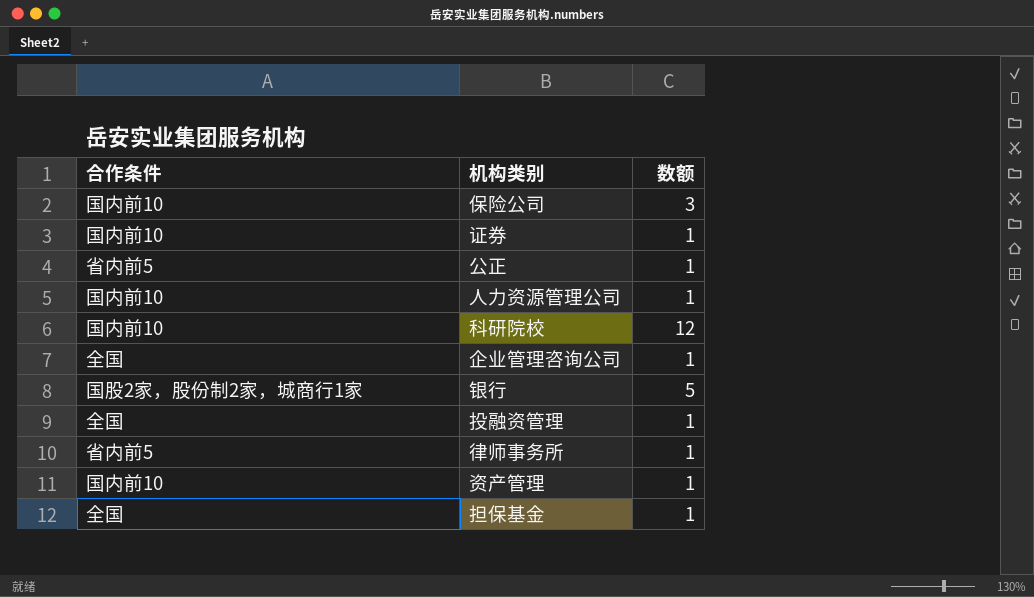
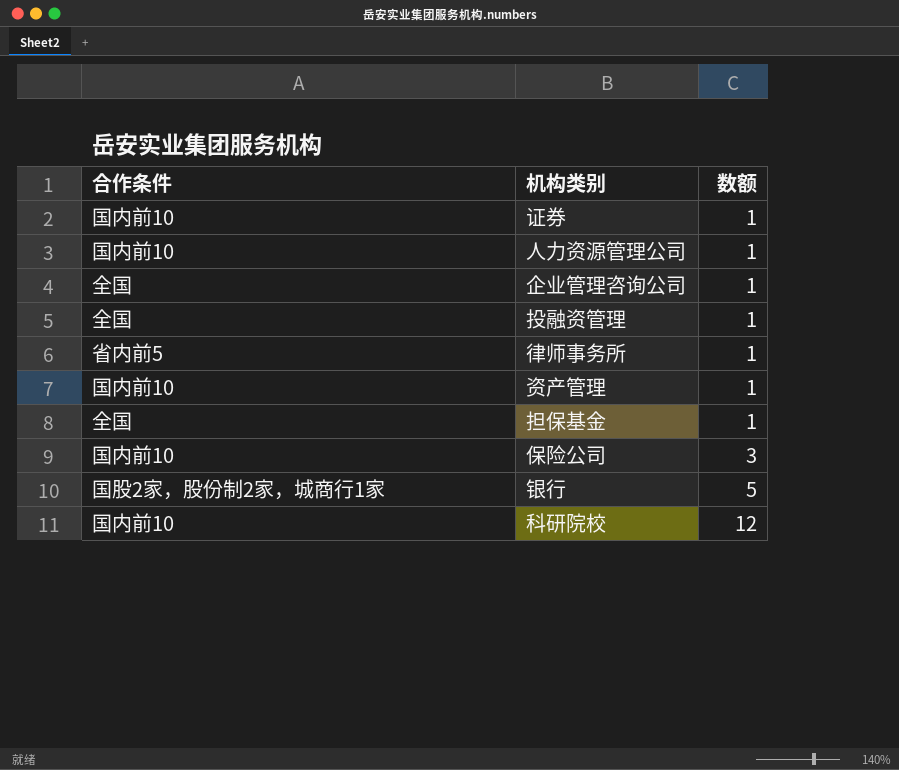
row order: none -> 数额 ascending
row 公正: 省内前5 | 1 -> none

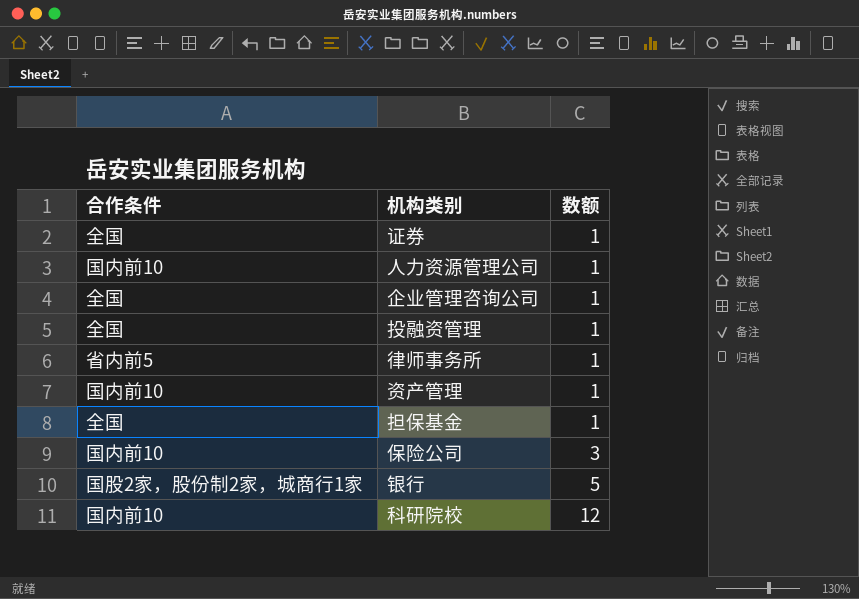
证券 | 合作条件: 国内前10 -> 全国

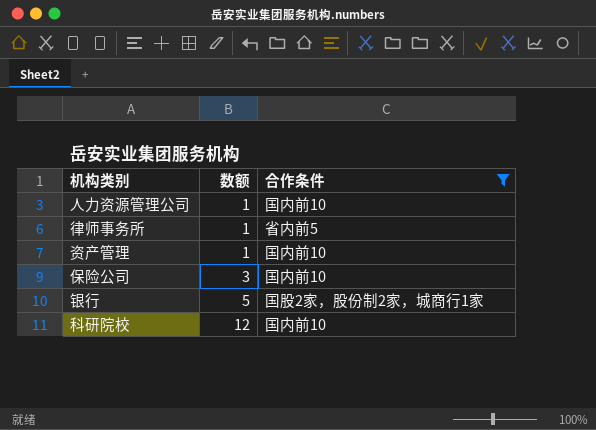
filter: none -> 合作条件 != 全国
column 合作条件 | position: 1 -> 3

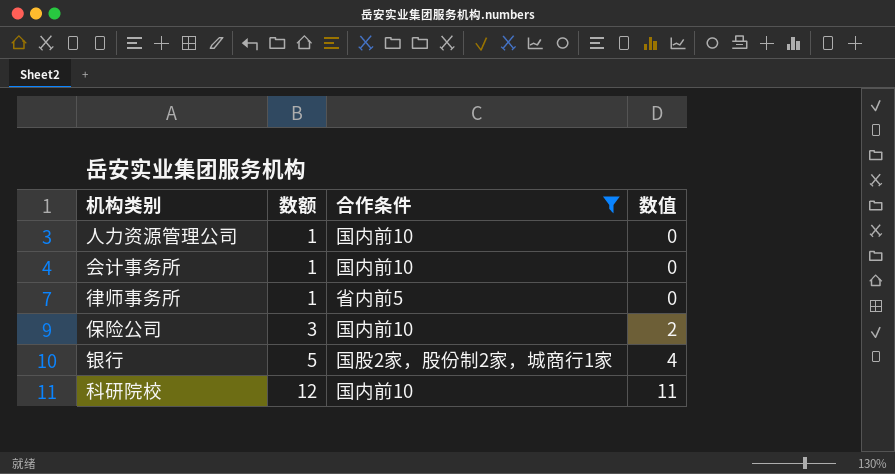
column 数值 | formula: none -> [数额] - 1
row 资产管理: 1 | 国内前10 -> none
row 会计事务所: none -> 1 | 国内前10 | 0

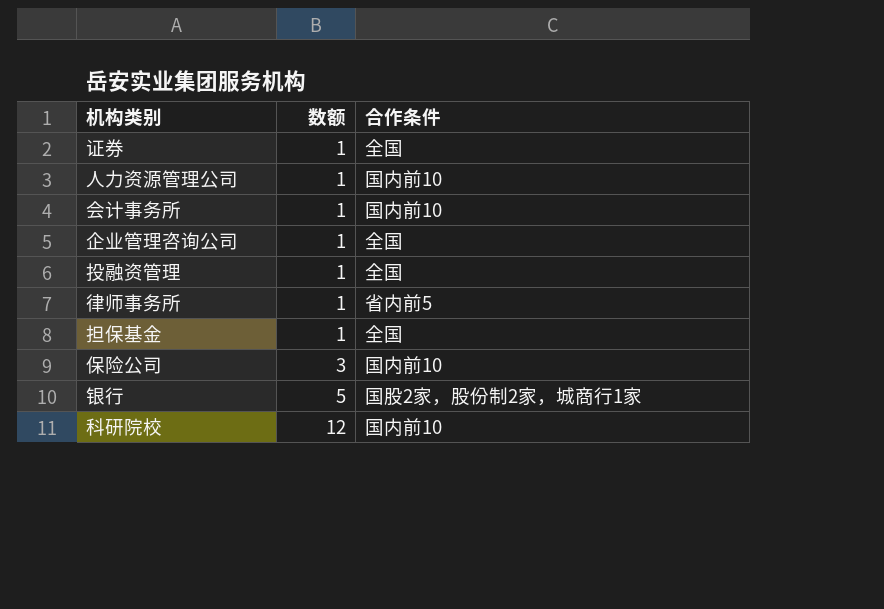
filter: 合作条件 != 全国 -> none
column 数值 | formula: [数额] - 1 -> none

